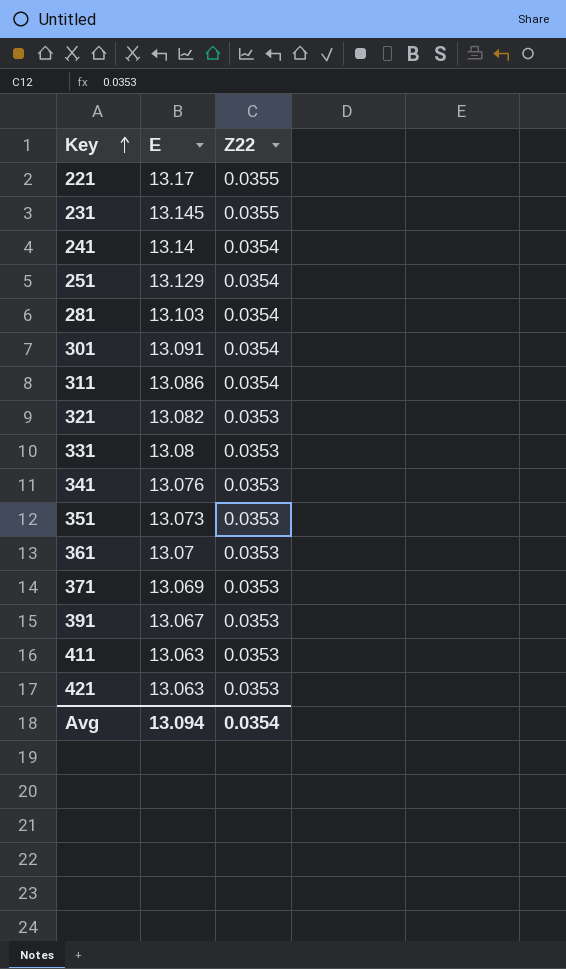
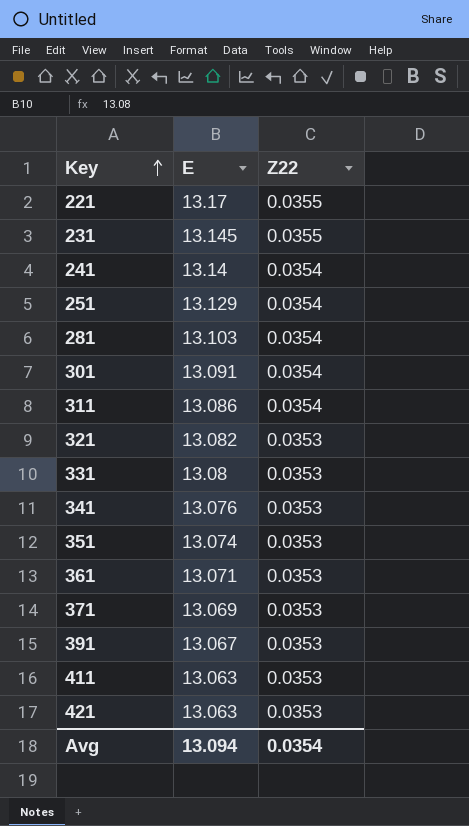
351 | E: 13.073 -> 13.074
361 | E: 13.07 -> 13.071

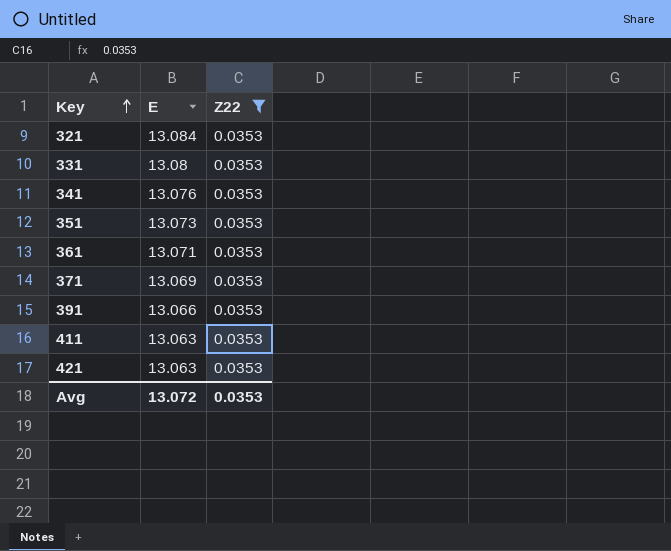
filter: none -> Z22 = 0.0353
321 | E: 13.082 -> 13.084
351 | E: 13.074 -> 13.073
391 | E: 13.067 -> 13.066
Avg | E: 13.094 -> 13.072
Avg | Z22: 0.0354 -> 0.0353

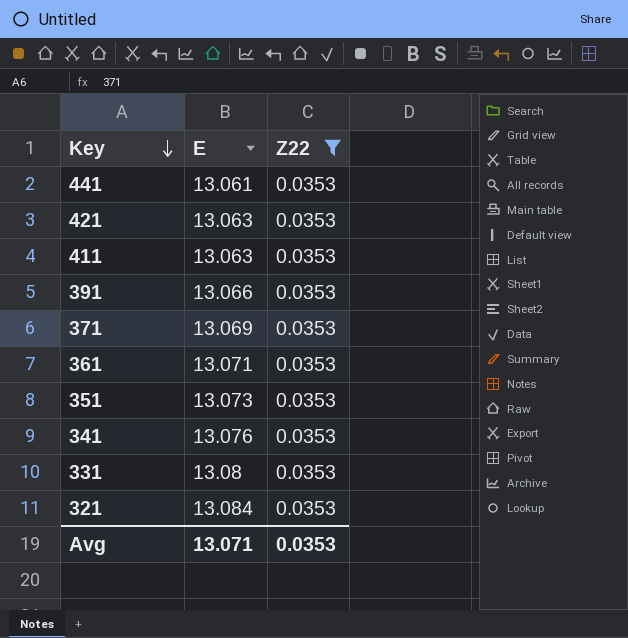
row order: Key ascending -> Key descending
row 441: none -> 13.061 | 0.0353
Avg | E: 13.072 -> 13.071

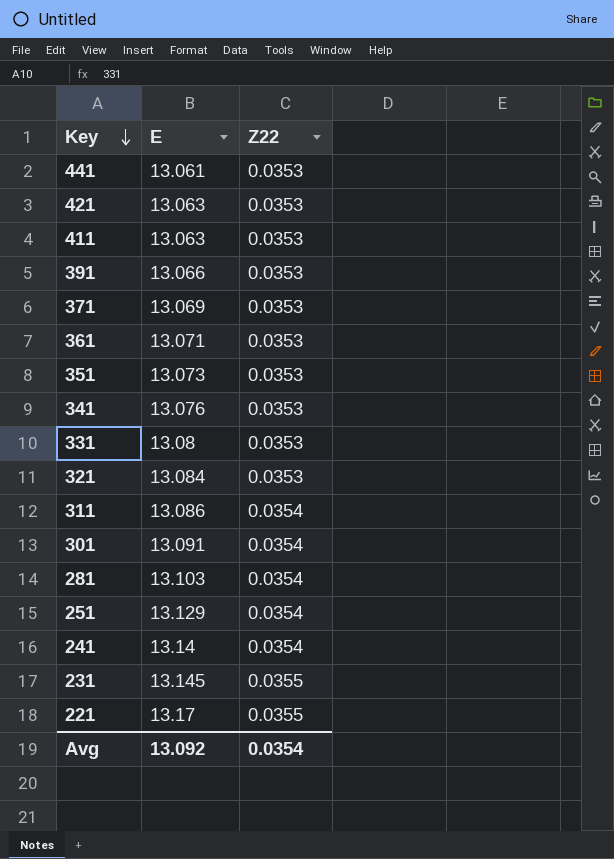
filter: Z22 = 0.0353 -> none
Avg | E: 13.071 -> 13.092
Avg | Z22: 0.0353 -> 0.0354

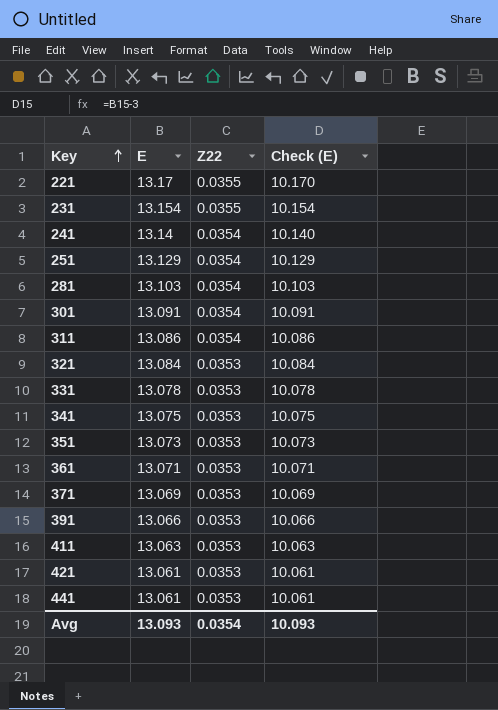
row order: Key descending -> Key ascending
column Check (E) | formula: none -> [E] - 3
231 | E: 13.145 -> 13.154
331 | E: 13.08 -> 13.078
341 | E: 13.076 -> 13.075
421 | E: 13.063 -> 13.061
Avg | E: 13.092 -> 13.093

